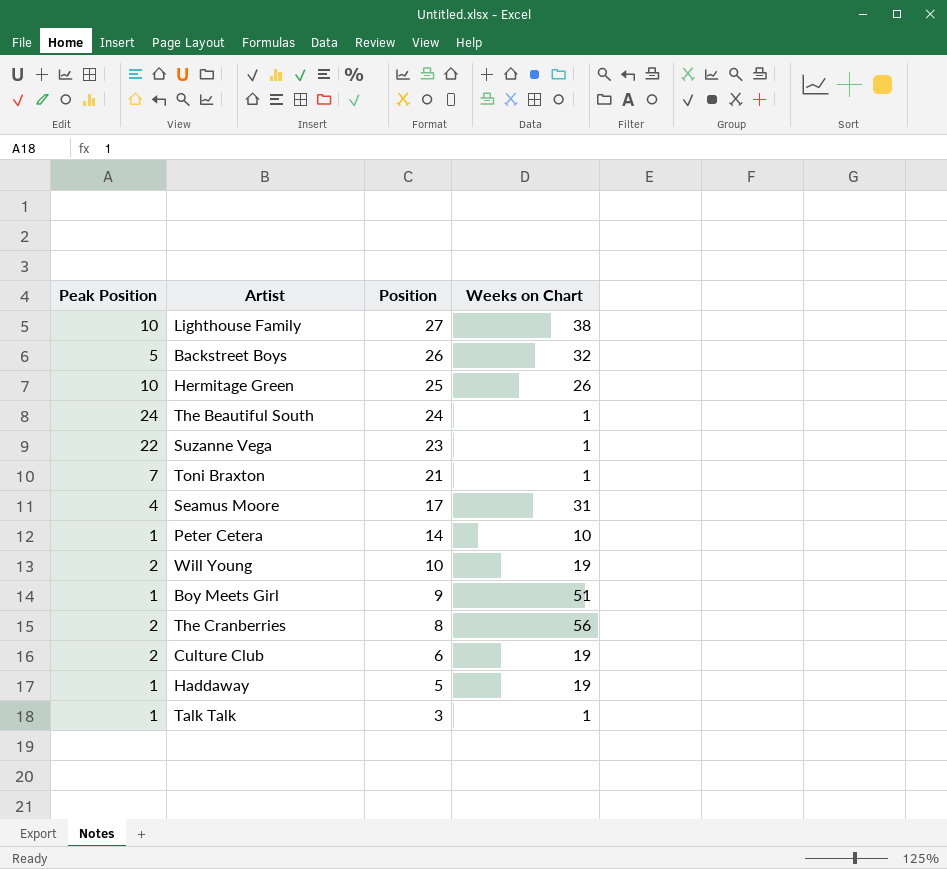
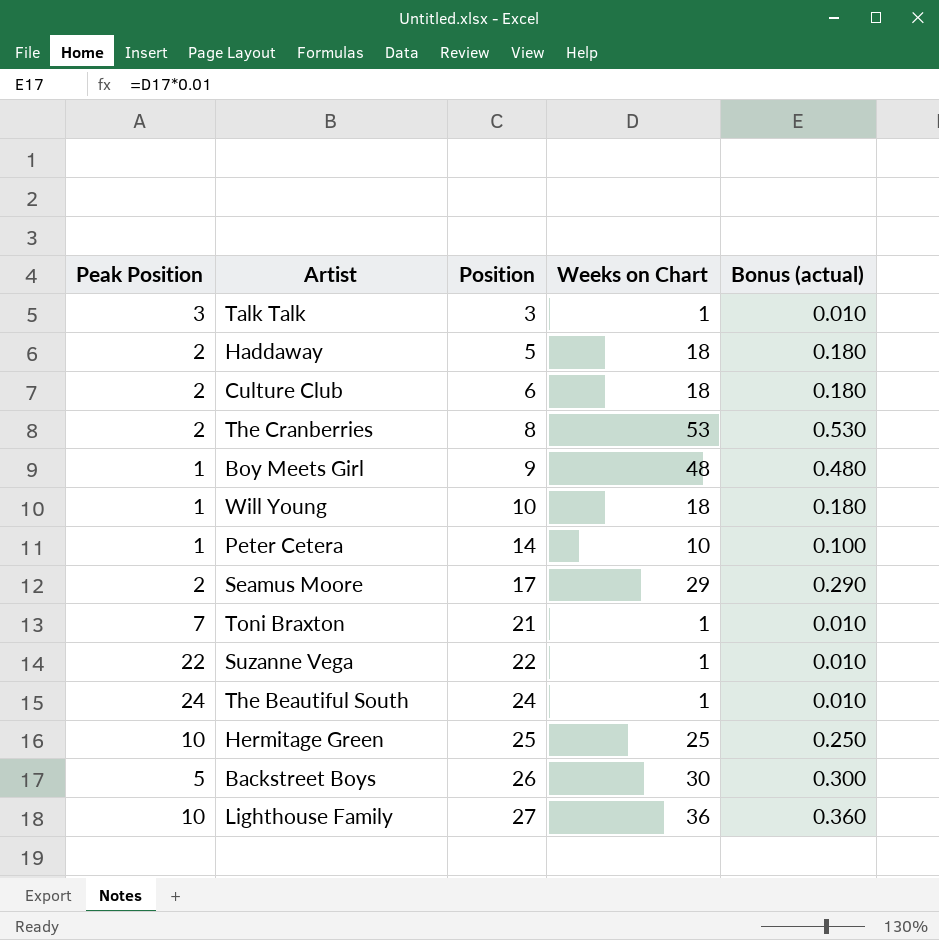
row order: Position descending -> Position ascending
column Bonus (actual) | formula: none -> [Weeks on Chart] * 0.01
Talk Talk | Peak Position: 1 -> 3
Haddaway | Peak Position: 1 -> 2
Haddaway | Weeks on Chart: 19 -> 18
Culture Club | Weeks on Chart: 19 -> 18
The Cranberries | Weeks on Chart: 56 -> 53
Boy Meets Girl | Weeks on Chart: 51 -> 48
Will Young | Peak Position: 2 -> 1
Will Young | Weeks on Chart: 19 -> 18
Seamus Moore | Peak Position: 4 -> 2
Seamus Moore | Weeks on Chart: 31 -> 29
Suzanne Vega | Position: 23 -> 22
Hermitage Green | Weeks on Chart: 26 -> 25
Backstreet Boys | Weeks on Chart: 32 -> 30
Lighthouse Family | Weeks on Chart: 38 -> 36

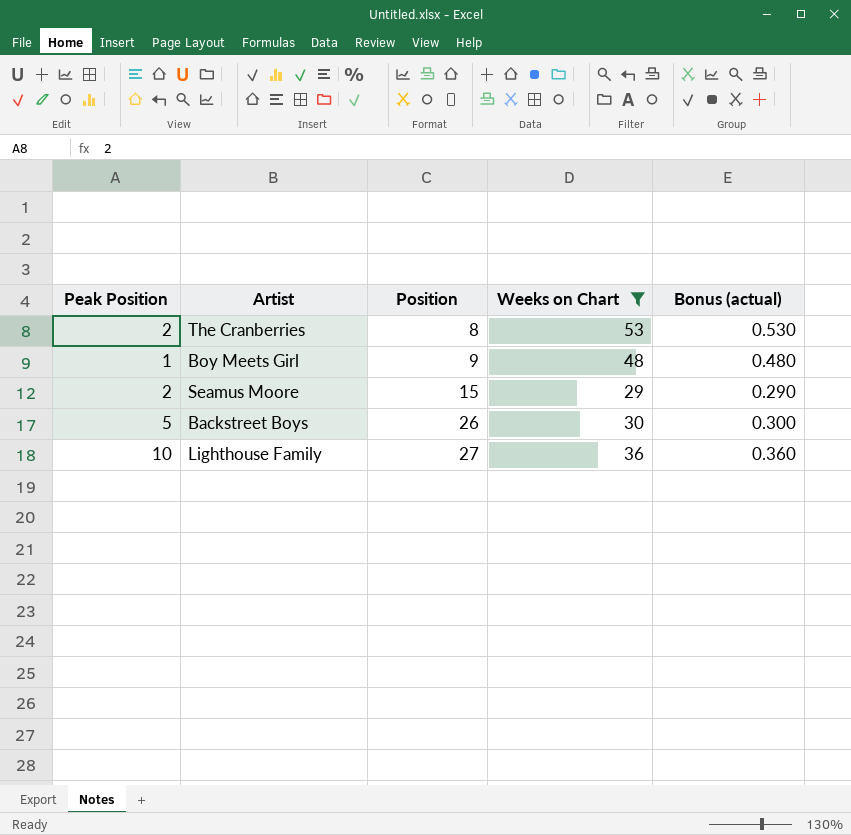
filter: none -> Weeks on Chart >= 29
Seamus Moore | Position: 17 -> 15

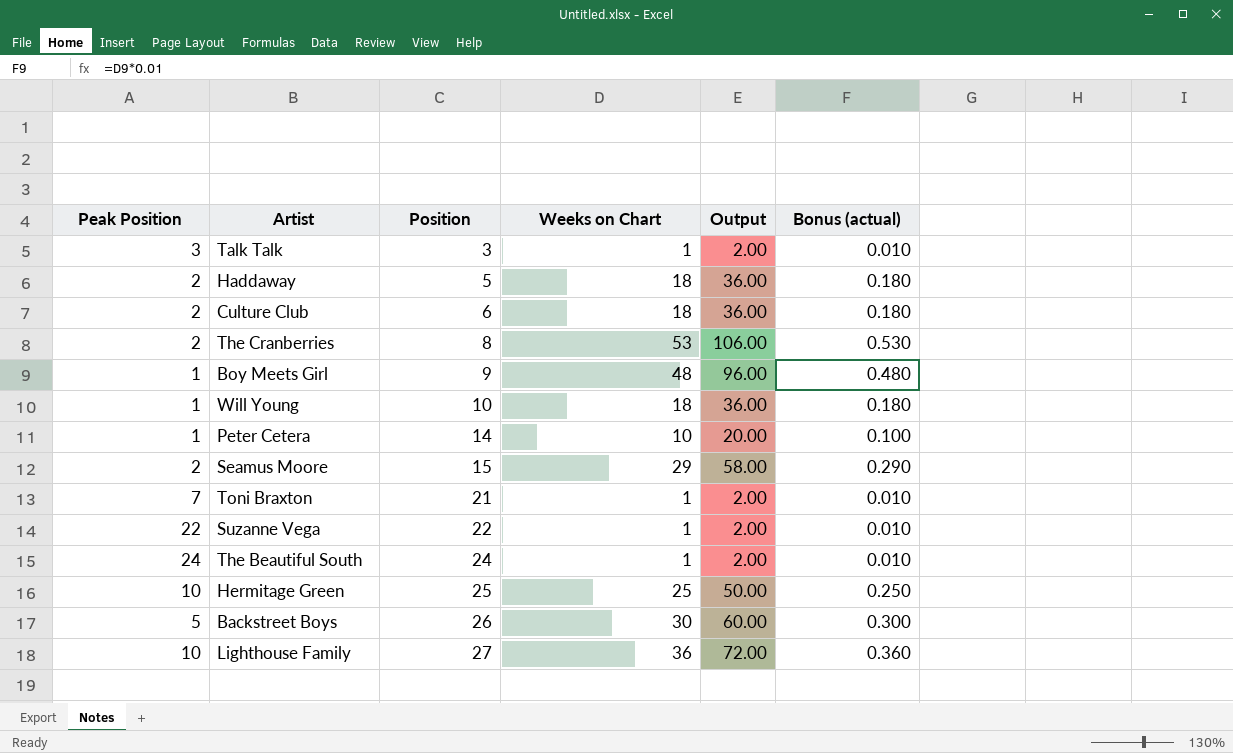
filter: Weeks on Chart >= 29 -> none
column Output | formula: none -> [Weeks on Chart] * 2

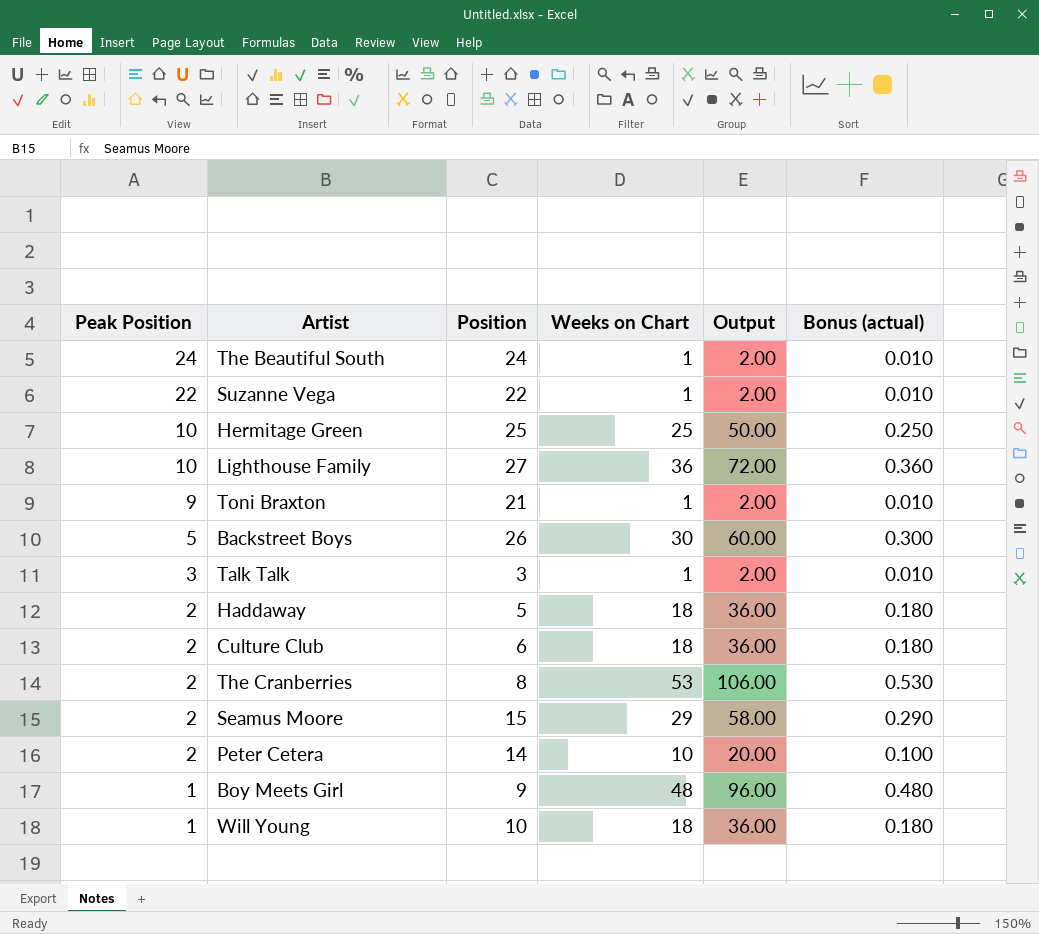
row order: Position ascending -> Peak Position descending
Toni Braxton | Peak Position: 7 -> 9
Peter Cetera | Peak Position: 1 -> 2

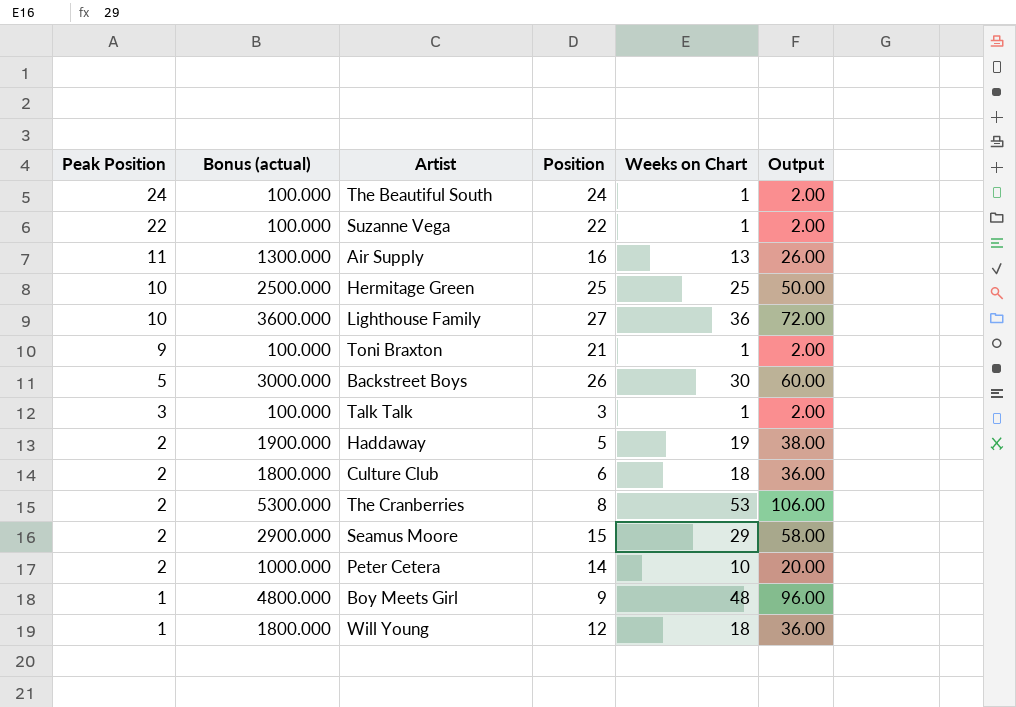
column Bonus (actual) | formula: [Weeks on Chart] * 0.01 -> [Weeks on Chart] * 100
column Bonus (actual) | position: 6 -> 2
row Air Supply: none -> 11 | 1300.000 | 16 | 13 | 26.00
Haddaway | Weeks on Chart: 18 -> 19
Haddaway | Output: 36.00 -> 38.00
Will Young | Position: 10 -> 12

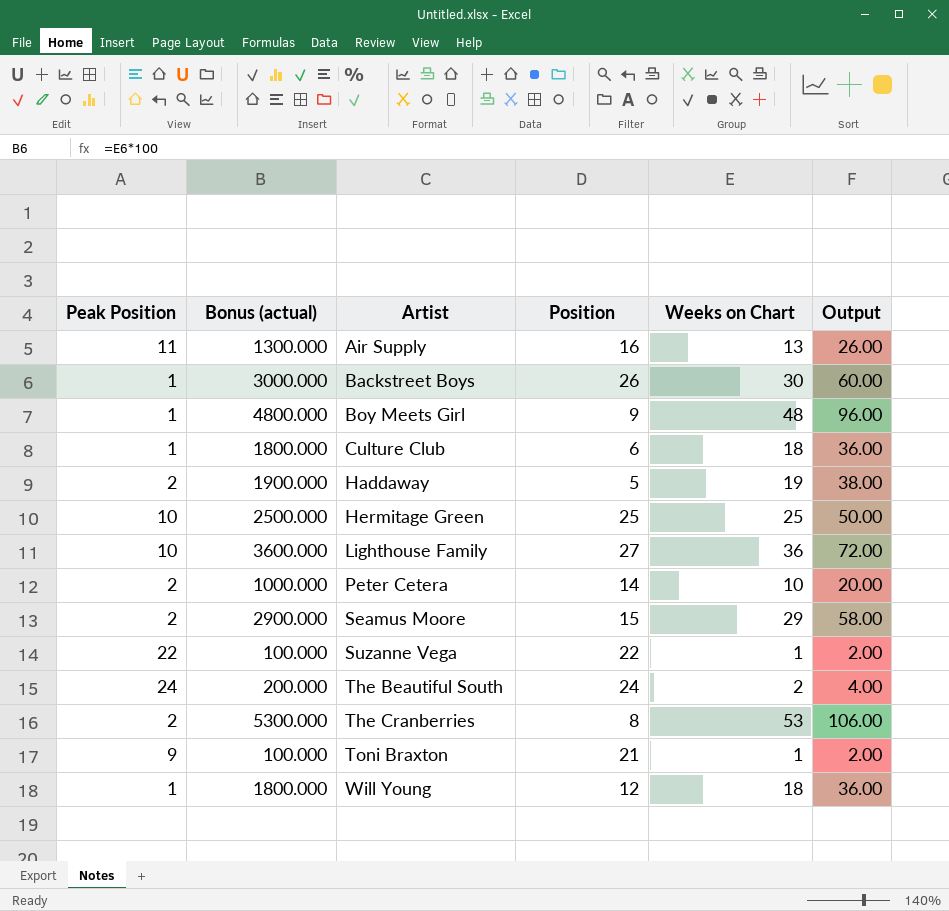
row order: Peak Position descending -> Artist ascending
row Talk Talk: 3 | 100.000 | 3 | 1 | 2.00 -> none
Backstreet Boys | Peak Position: 5 -> 1
Culture Club | Peak Position: 2 -> 1
The Beautiful South | Bonus (actual): 100.000 -> 200.000
The Beautiful South | Weeks on Chart: 1 -> 2
The Beautiful South | Output: 2.00 -> 4.00

